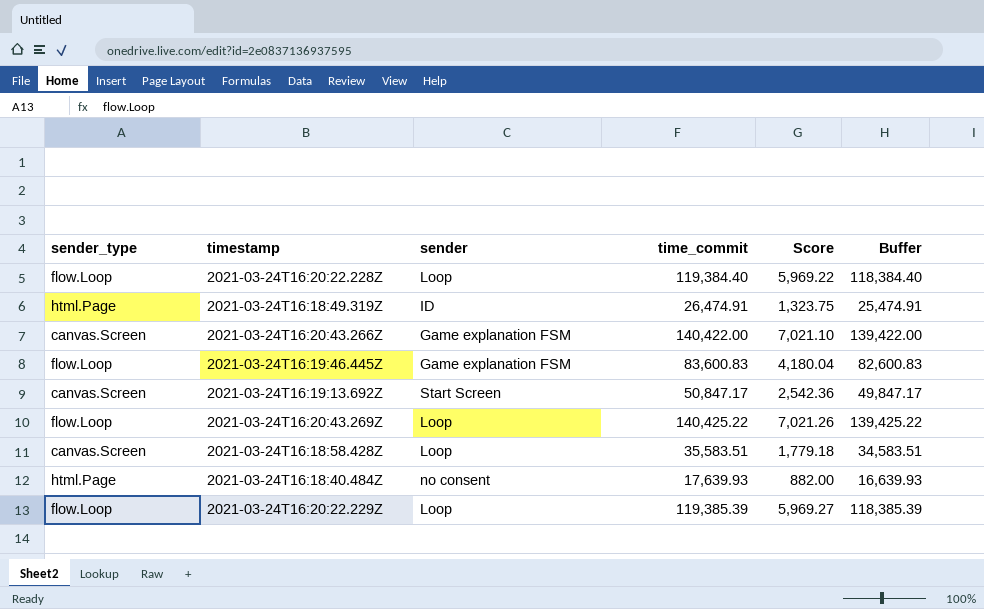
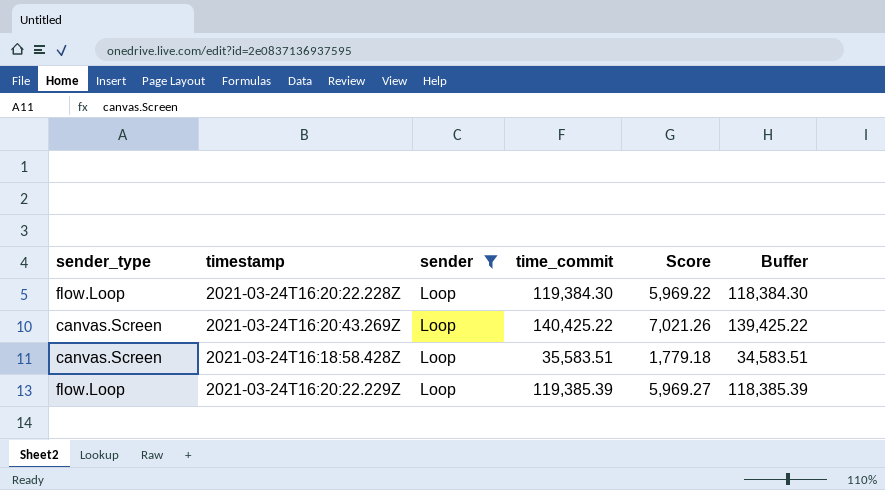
filter: none -> sender = Loop
2021-03-24T16:20:22.228Z | time_commit: 119,384.40 -> 119,384.30
2021-03-24T16:20:22.228Z | Buffer: 118,384.40 -> 118,384.30
2021-03-24T16:20:43.269Z | sender_type: flow.Loop -> canvas.Screen

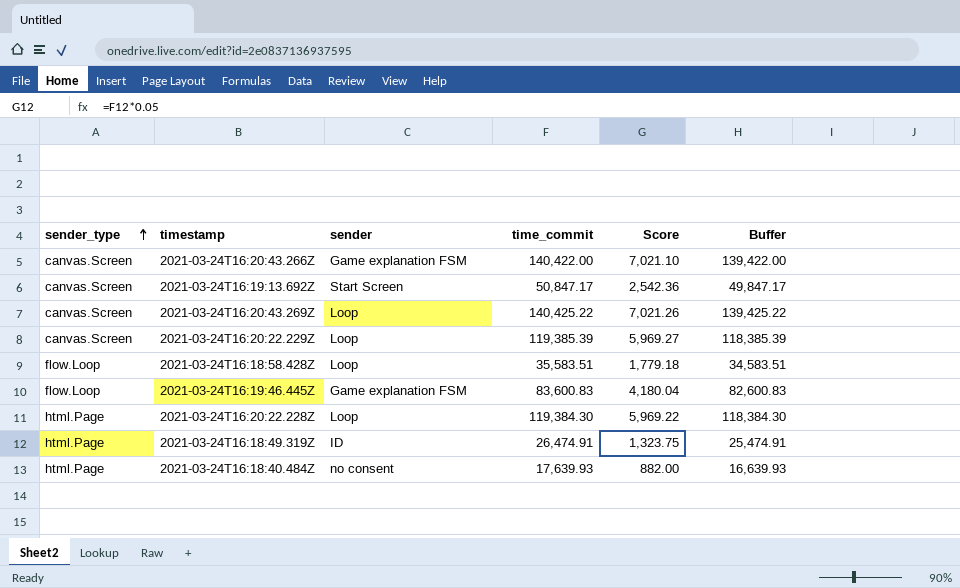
filter: sender = Loop -> none
row order: none -> sender_type ascending
2021-03-24T16:20:22.229Z | sender_type: flow.Loop -> canvas.Screen
2021-03-24T16:18:58.428Z | sender_type: canvas.Screen -> flow.Loop
2021-03-24T16:20:22.228Z | sender_type: flow.Loop -> html.Page

